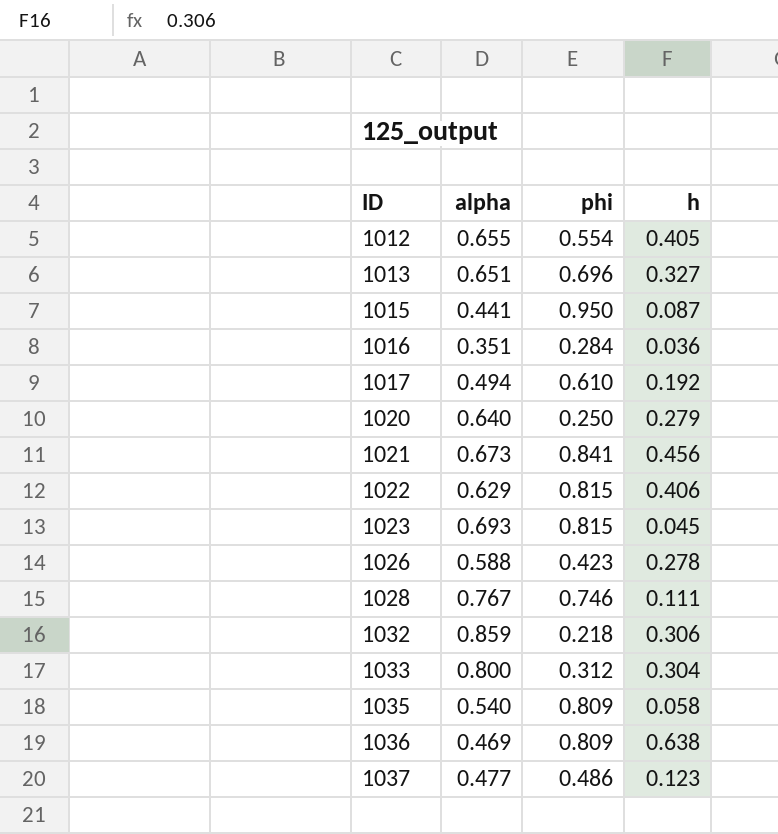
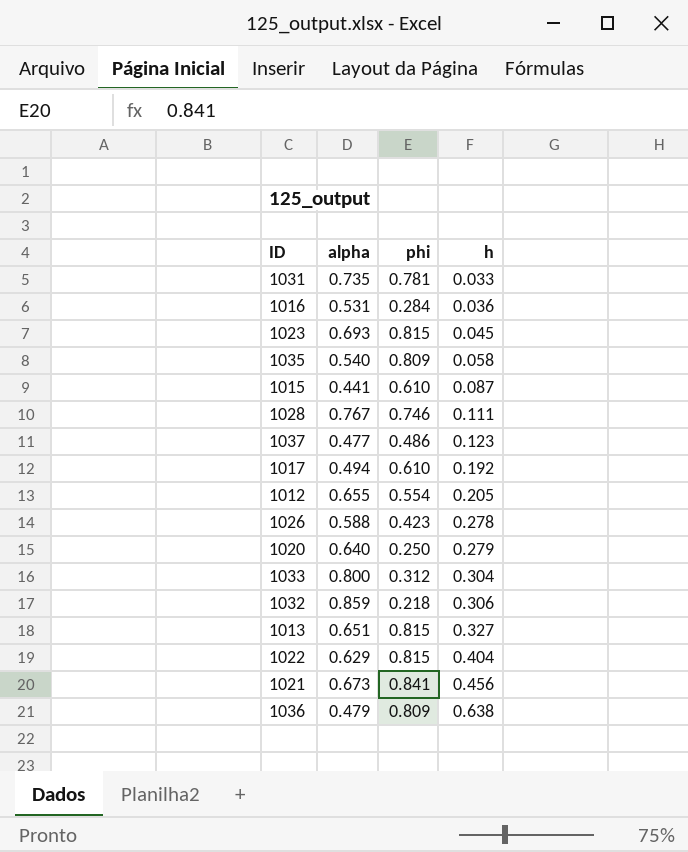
row order: ID ascending -> h ascending
row 1031: none -> 0.735 | 0.781 | 0.033
1016 | alpha: 0.351 -> 0.531
1015 | phi: 0.950 -> 0.610
1012 | h: 0.405 -> 0.205
1013 | phi: 0.696 -> 0.815
1022 | h: 0.406 -> 0.404
1036 | alpha: 0.469 -> 0.479

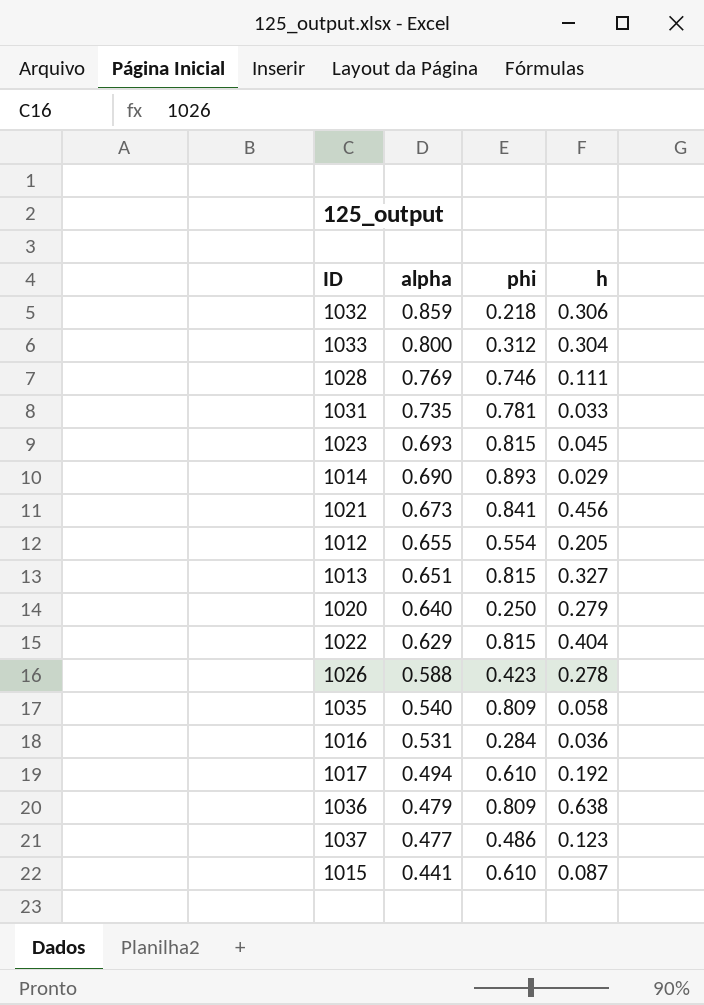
row order: h ascending -> alpha descending
1028 | alpha: 0.767 -> 0.769
row 1014: none -> 0.690 | 0.893 | 0.029

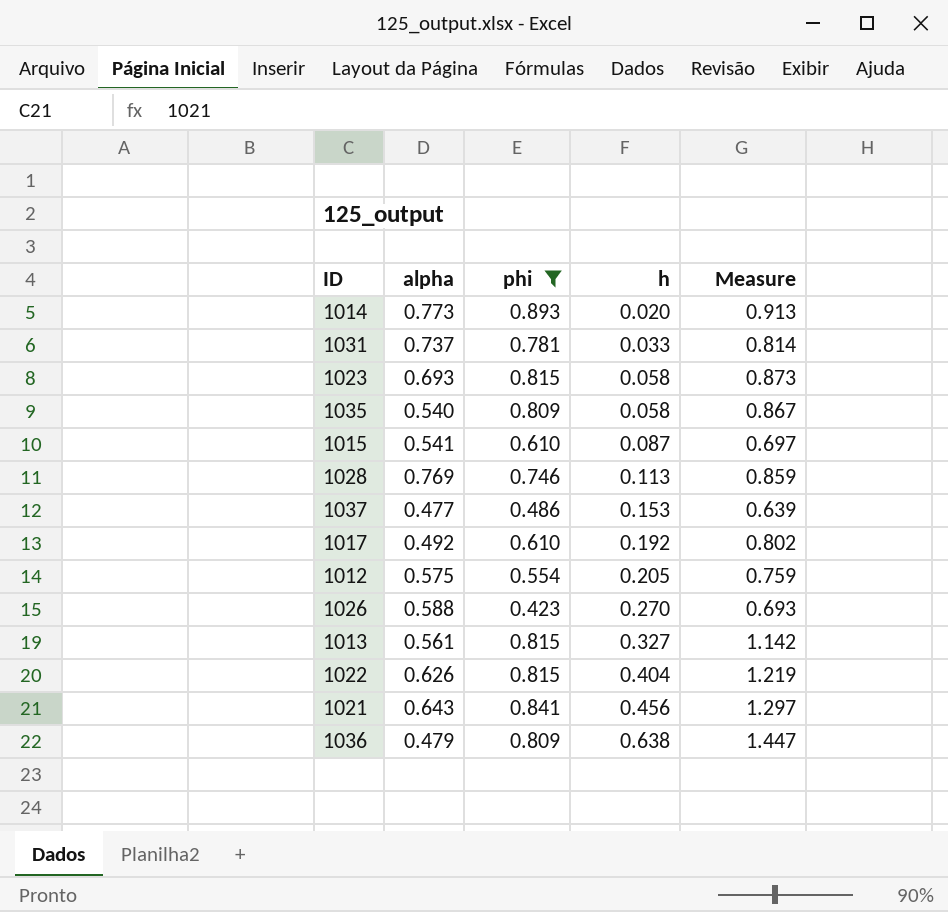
filter: none -> phi >= 0.423
row order: alpha descending -> h ascending
column Measure | formula: none -> [phi] + [h]
1014 | alpha: 0.690 -> 0.773
1014 | h: 0.029 -> 0.020
1031 | alpha: 0.735 -> 0.737
1023 | h: 0.045 -> 0.058
1015 | alpha: 0.441 -> 0.541
1028 | h: 0.111 -> 0.113
1037 | h: 0.123 -> 0.153
1017 | alpha: 0.494 -> 0.492
1012 | alpha: 0.655 -> 0.575
1026 | h: 0.278 -> 0.270
1013 | alpha: 0.651 -> 0.561
1022 | alpha: 0.629 -> 0.626
1021 | alpha: 0.673 -> 0.643

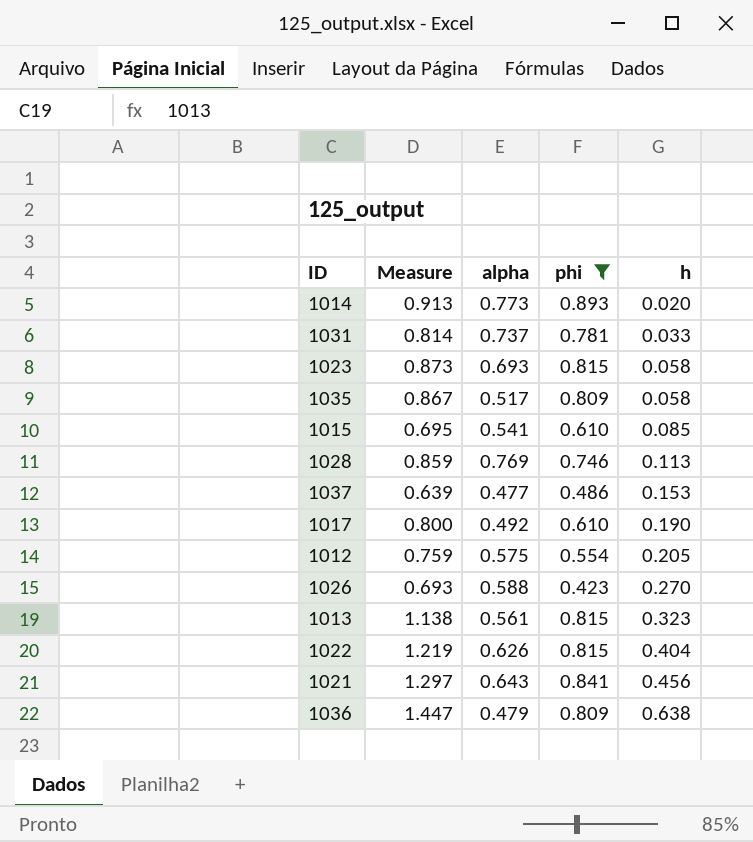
column Measure | position: 5 -> 2
1035 | alpha: 0.540 -> 0.517
1015 | Measure: 0.697 -> 0.695
1015 | h: 0.087 -> 0.085
1017 | Measure: 0.802 -> 0.800
1017 | h: 0.192 -> 0.190
1013 | Measure: 1.142 -> 1.138
1013 | h: 0.327 -> 0.323

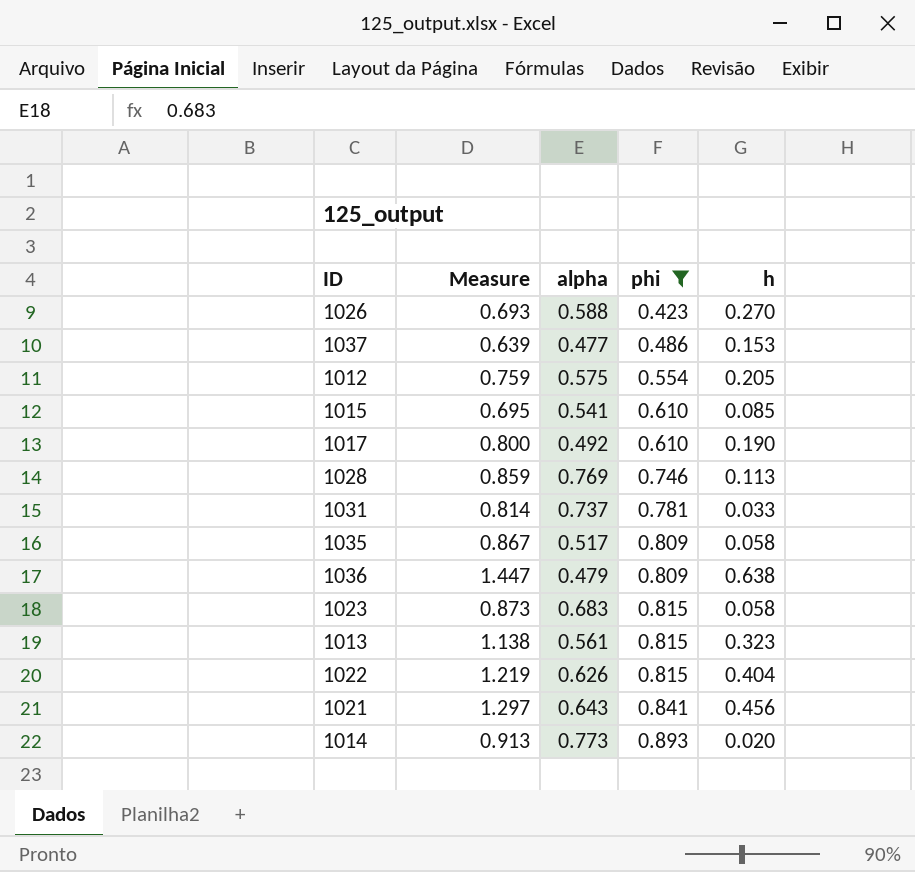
row order: h ascending -> phi ascending
1023 | alpha: 0.693 -> 0.683

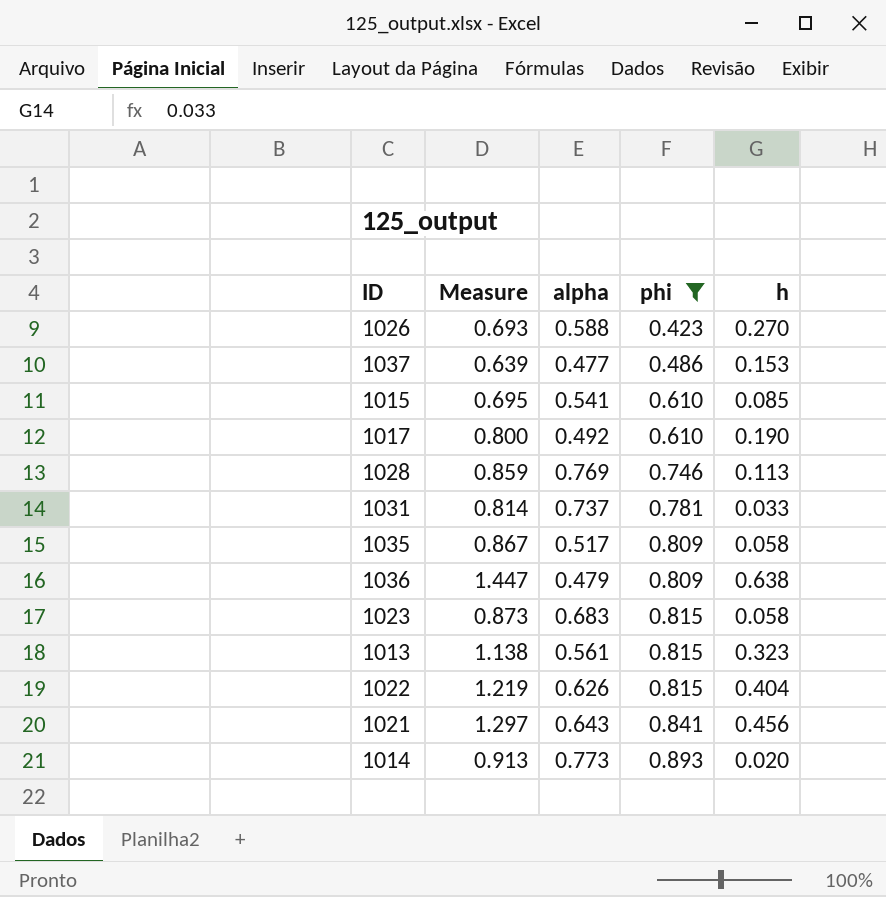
row 1012: 0.759 | 0.575 | 0.554 | 0.205 -> none

